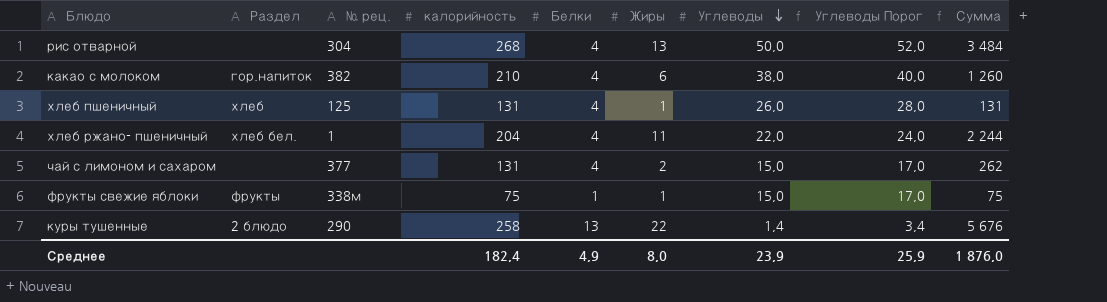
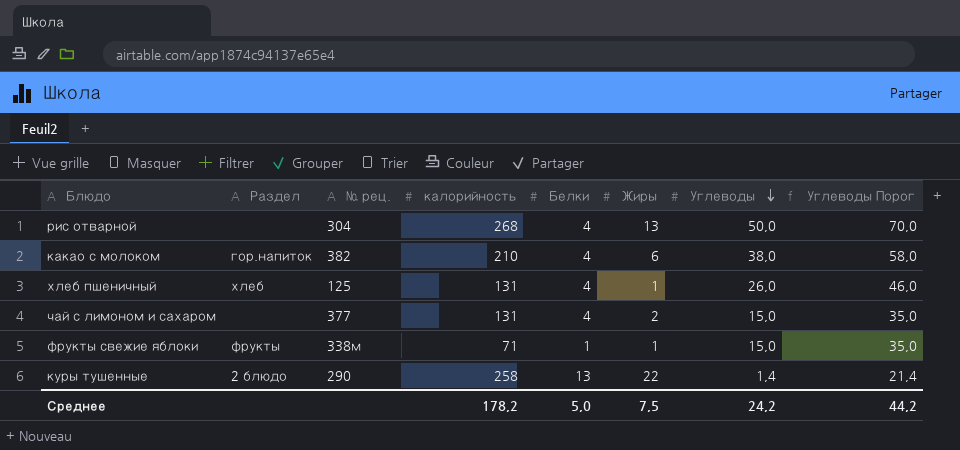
column Сумма | formula: [калорийность] * [Жиры] -> none
column Углеводы Порог | formula: [Углеводы] + 2 -> [Углеводы] + 20
row хлеб ржано- пшеничный: хлеб бел. | 1 | 204 | 4 | 11 | 22,0 | 24,0 | 2 244 -> none
фрукты свежие яблоки | калорийность: 75 -> 71
Среднее | калорийность: 182,4 -> 178,2
Среднее | Белки: 4,9 -> 5,0
Среднее | Жиры: 8,0 -> 7,5
Среднее | Углеводы: 23,9 -> 24,2
Среднее | Углеводы Порог: 25,9 -> 44,2

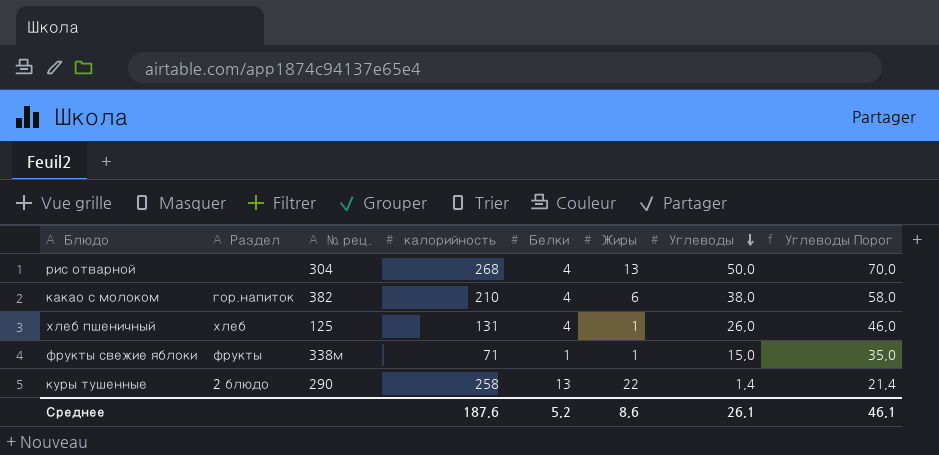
row чай с лимоном и сахаром: none | 377 | 131 | 4 | 2 | 15,0 | 35,0 -> none
Среднее | калорийность: 178,2 -> 187,6
Среднее | Белки: 5,0 -> 5,2
Среднее | Жиры: 7,5 -> 8,6
Среднее | Углеводы: 24,2 -> 26,1
Среднее | Углеводы Порог: 44,2 -> 46,1

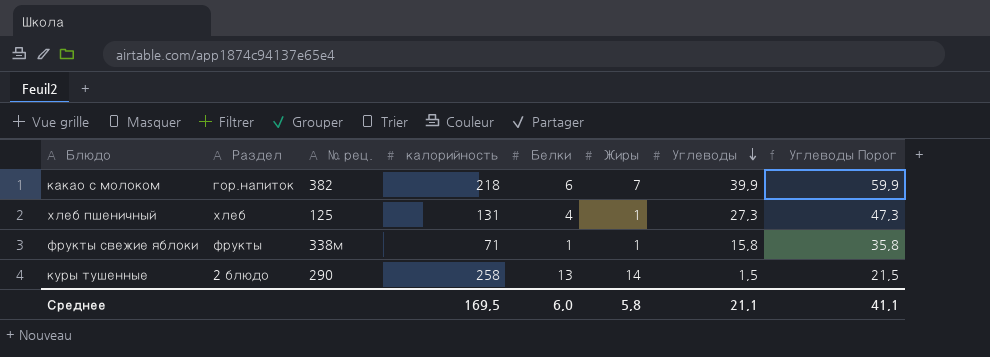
row рис отварной: none | 304 | 268 | 4 | 13 | 50,0 | 70,0 -> none
какао с молоком | калорийность: 210 -> 218
какао с молоком | Белки: 4 -> 6
какао с молоком | Жиры: 6 -> 7
какао с молоком | Углеводы: 38,0 -> 39,9
какао с молоком | Углеводы Порог: 58,0 -> 59,9
хлеб пшеничный | Углеводы: 26,0 -> 27,3
хлеб пшеничный | Углеводы Порог: 46,0 -> 47,3
фрукты свежие яблоки | Углеводы: 15,0 -> 15,8
фрукты свежие яблоки | Углеводы Порог: 35,0 -> 35,8
куры тушенные | Жиры: 22 -> 14
куры тушенные | Углеводы: 1,4 -> 1,5
куры тушенные | Углеводы Порог: 21,4 -> 21,5
Среднее | калорийность: 187,6 -> 169,5
Среднее | Белки: 5,2 -> 6,0
Среднее | Жиры: 8,6 -> 5,8
Среднее | Углеводы: 26,1 -> 21,1
Среднее | Углеводы Порог: 46,1 -> 41,1

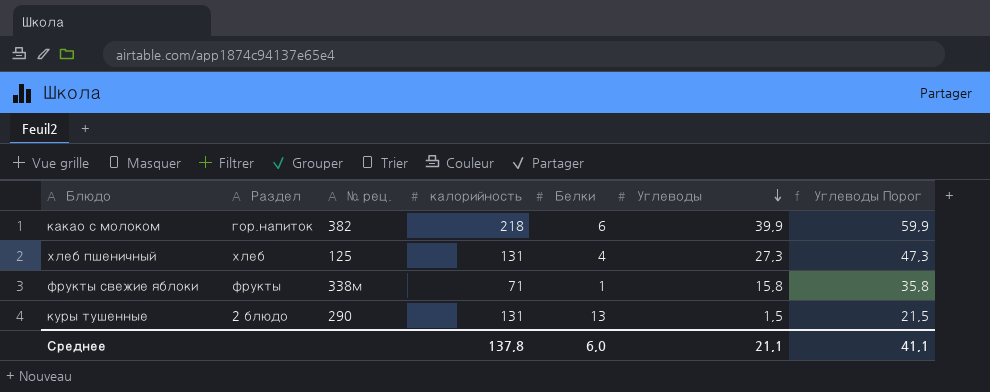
column Жиры | position: 6 -> none
куры тушенные | калорийность: 258 -> 131
Среднее | калорийность: 169,5 -> 137,8

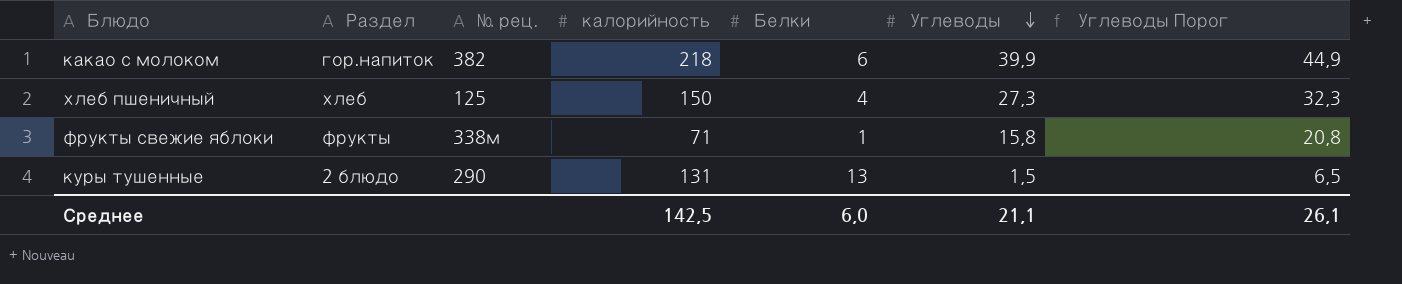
column Углеводы Порог | formula: [Углеводы] + 20 -> [Углеводы] + 5
хлеб пшеничный | калорийность: 131 -> 150
Среднее | калорийность: 137,8 -> 142,5
Среднее | Углеводы Порог: 41,1 -> 26,1

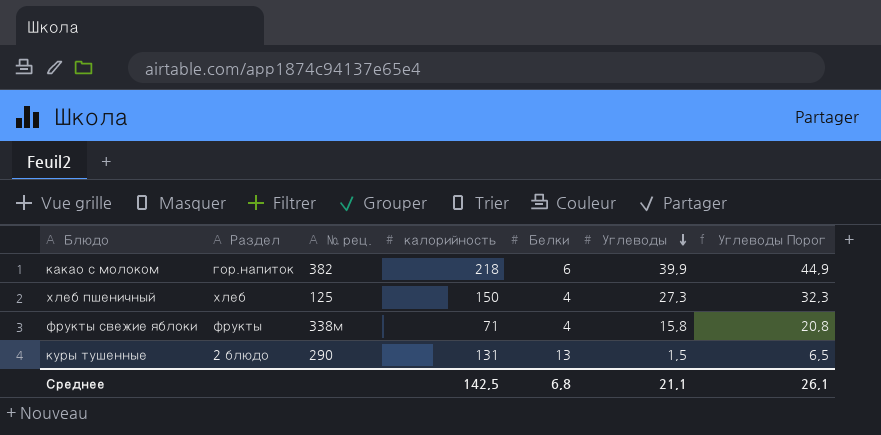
фрукты свежие яблоки | Белки: 1 -> 4
Среднее | Белки: 6,0 -> 6,8

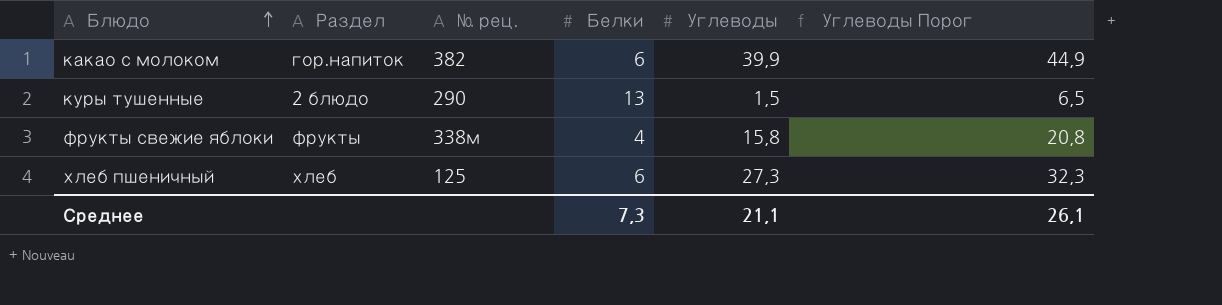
row order: Углеводы descending -> Блюдо ascending
column калорийность | position: 4 -> none
хлеб пшеничный | Белки: 4 -> 6
Среднее | Белки: 6,8 -> 7,3

